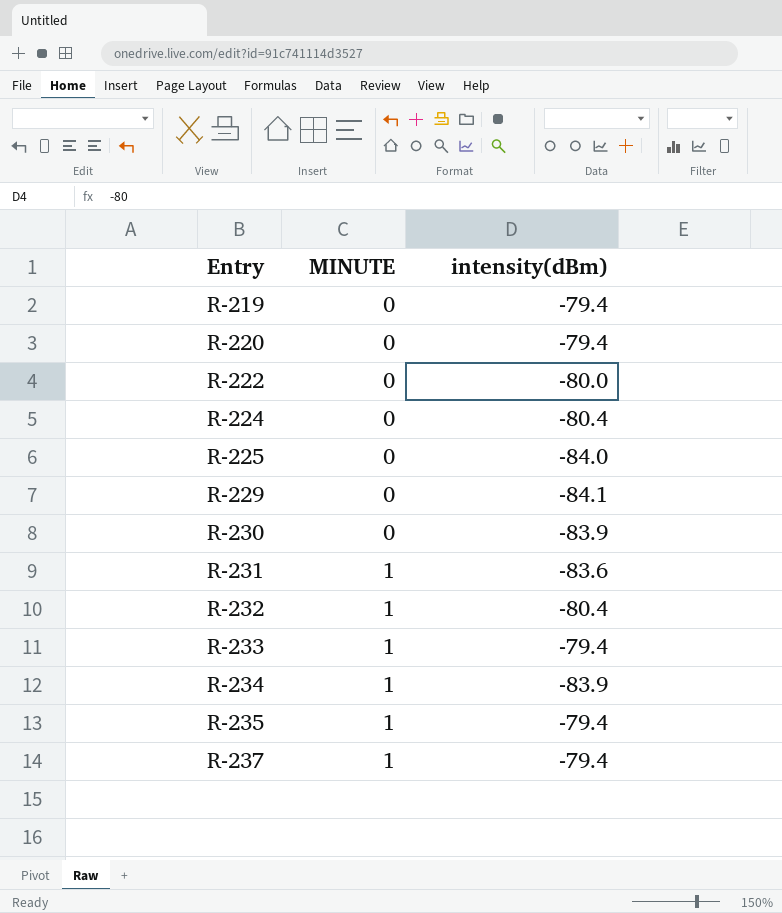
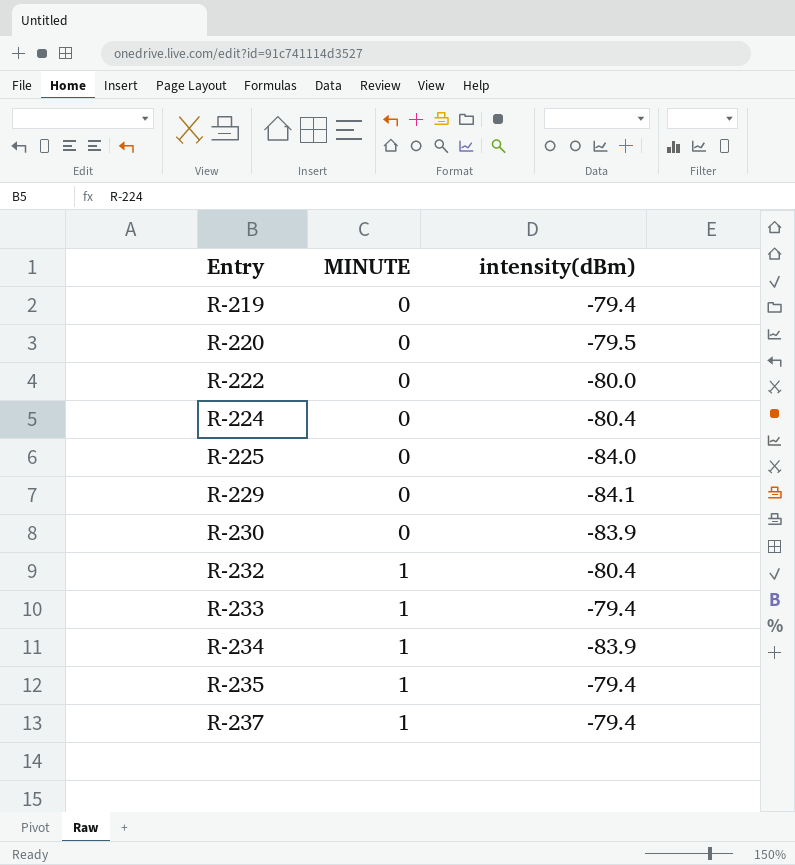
row R-231: 1 | -83.6 -> none
R-220 | intensity(dBm): -79.4 -> -79.5

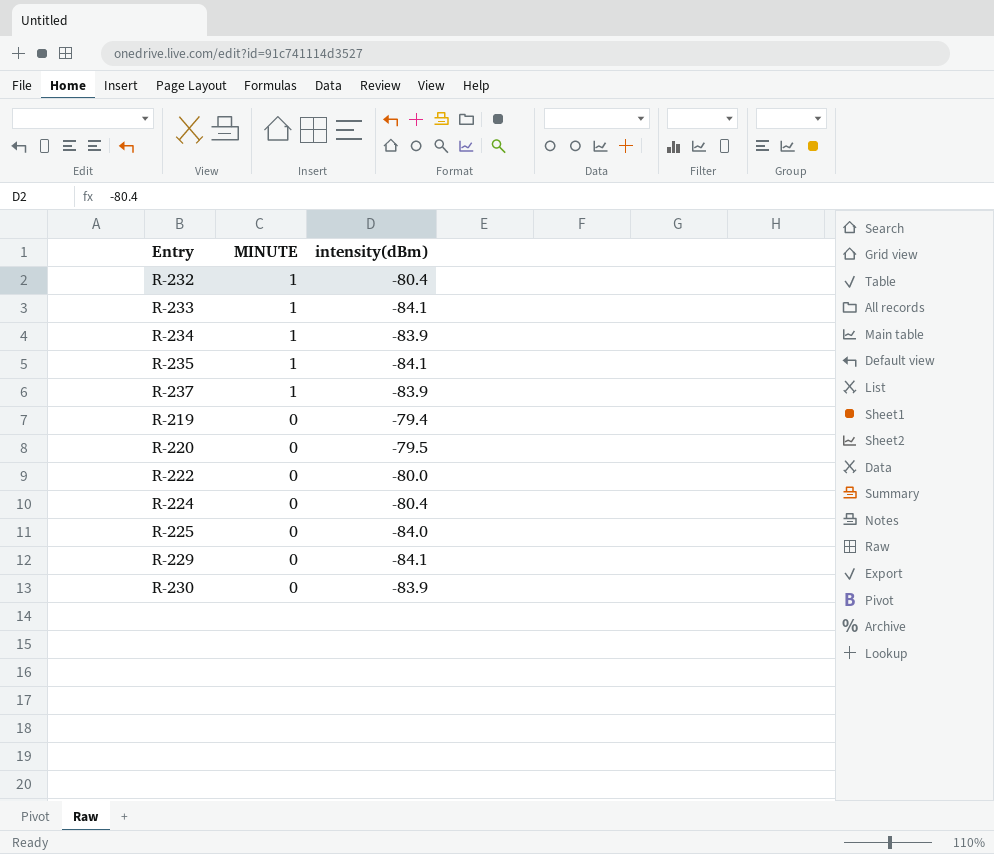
row order: Entry ascending -> MINUTE descending
R-233 | intensity(dBm): -79.4 -> -84.1
R-235 | intensity(dBm): -79.4 -> -84.1
R-237 | intensity(dBm): -79.4 -> -83.9

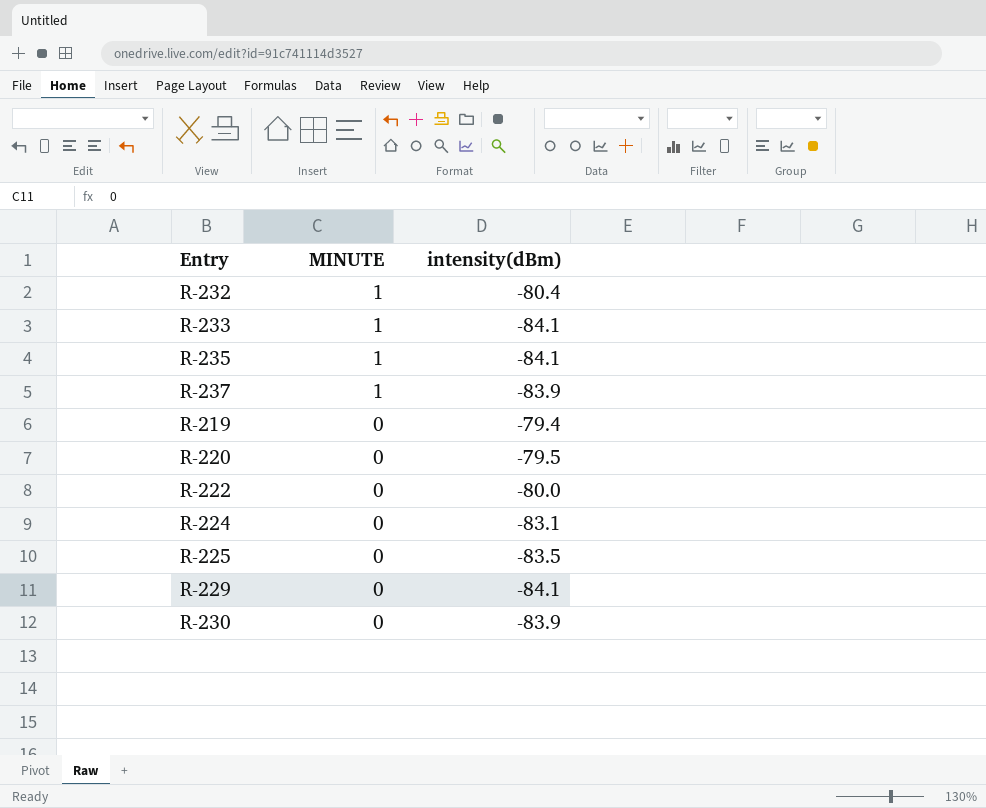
row R-234: 1 | -83.9 -> none
R-224 | intensity(dBm): -80.4 -> -83.1
R-225 | intensity(dBm): -84.0 -> -83.5

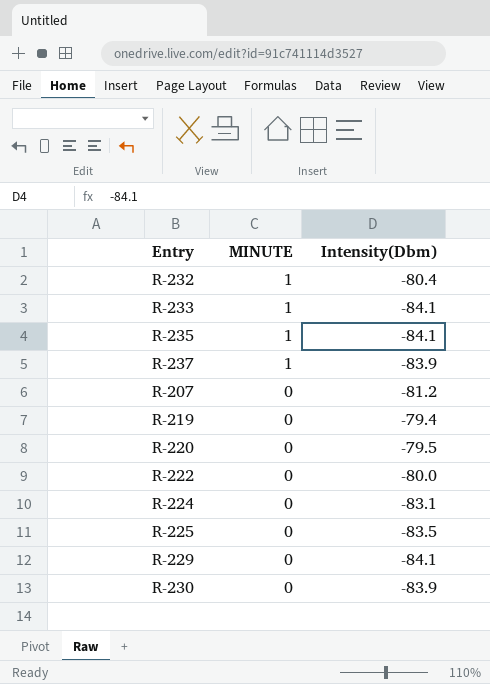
column name: intensity(dBm) -> Intensity(Dbm)
row R-207: none -> 0 | -81.2

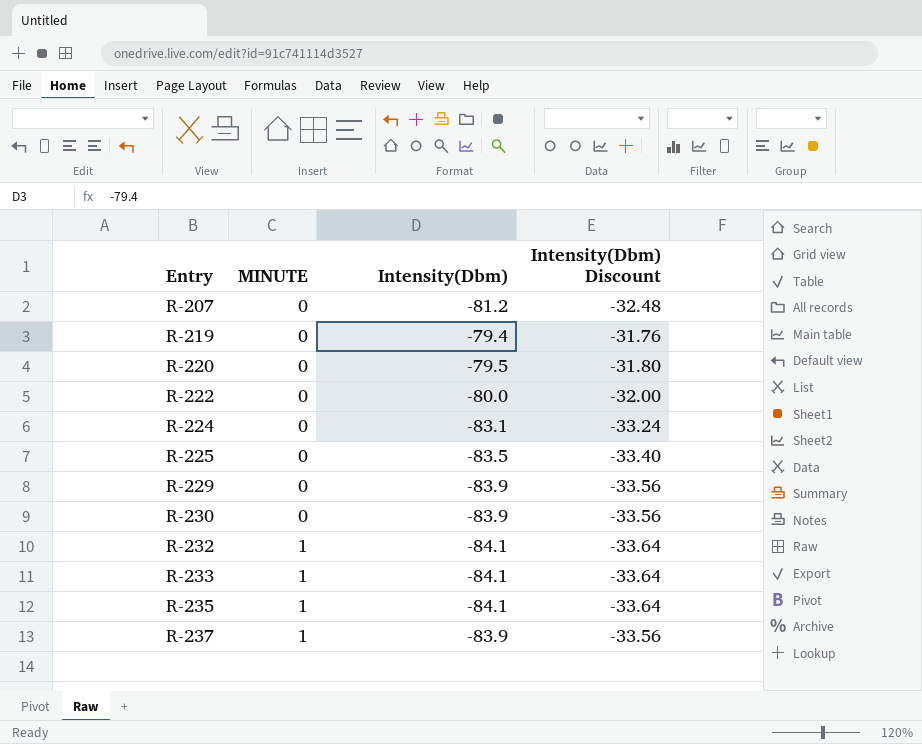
row order: MINUTE descending -> Entry ascending
column Intensity(Dbm) Discount | formula: none -> [Intensity(Dbm)] * 0.4
R-229 | Intensity(Dbm): -84.1 -> -83.9
R-232 | Intensity(Dbm): -80.4 -> -84.1

